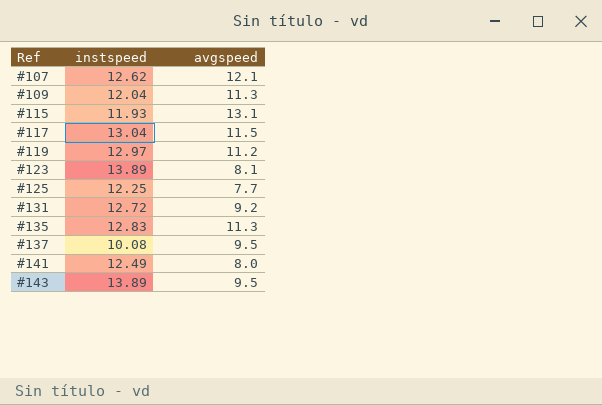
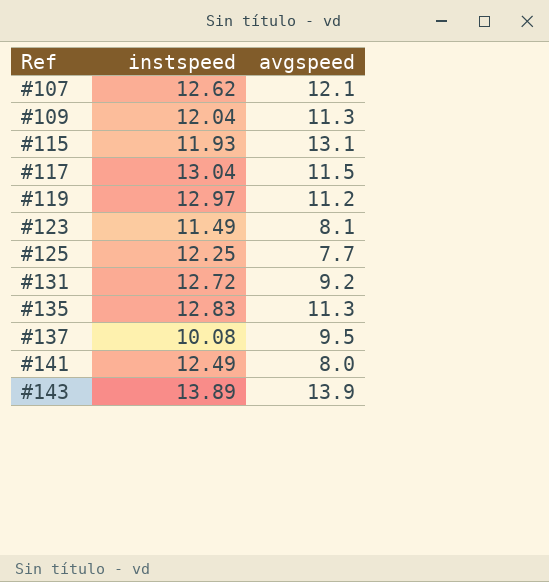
#123 | instspeed: 13.89 -> 11.49
#143 | avgspeed: 9.5 -> 13.9

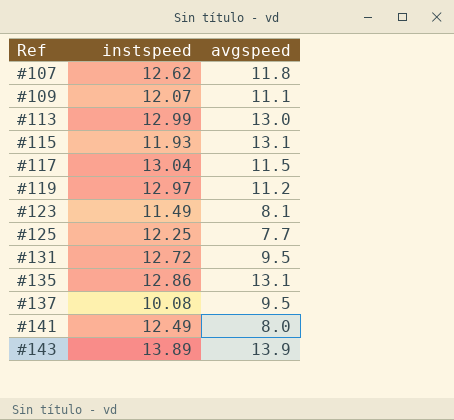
#107 | avgspeed: 12.1 -> 11.8
#109 | instspeed: 12.04 -> 12.07
#109 | avgspeed: 11.3 -> 11.1
row #113: none -> 12.99 | 13.0
#131 | avgspeed: 9.2 -> 9.5
#135 | instspeed: 12.83 -> 12.86
#135 | avgspeed: 11.3 -> 13.1

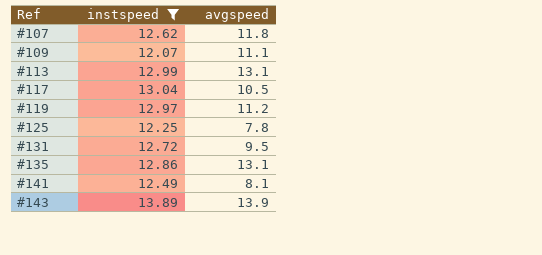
filter: none -> instspeed >= 12.07
#113 | avgspeed: 13.0 -> 13.1
#117 | avgspeed: 11.5 -> 10.5
#125 | avgspeed: 7.7 -> 7.8
#141 | avgspeed: 8.0 -> 8.1

